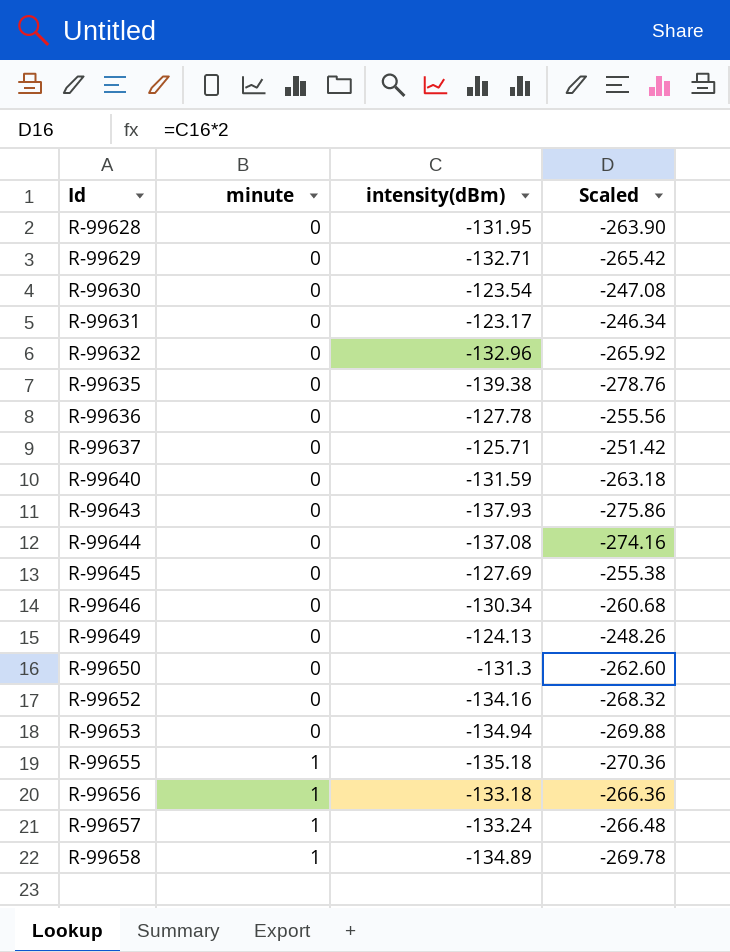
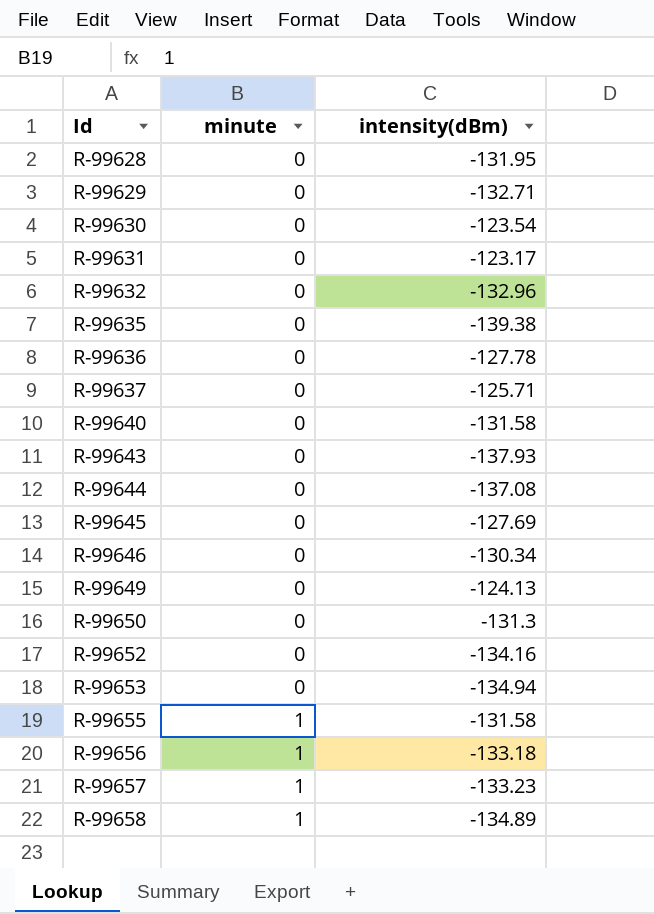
column Scaled | formula: [intensity(dBm)] * 2 -> none
R-99640 | intensity(dBm): -131.59 -> -131.58
R-99655 | intensity(dBm): -135.18 -> -131.58
R-99657 | intensity(dBm): -133.24 -> -133.23

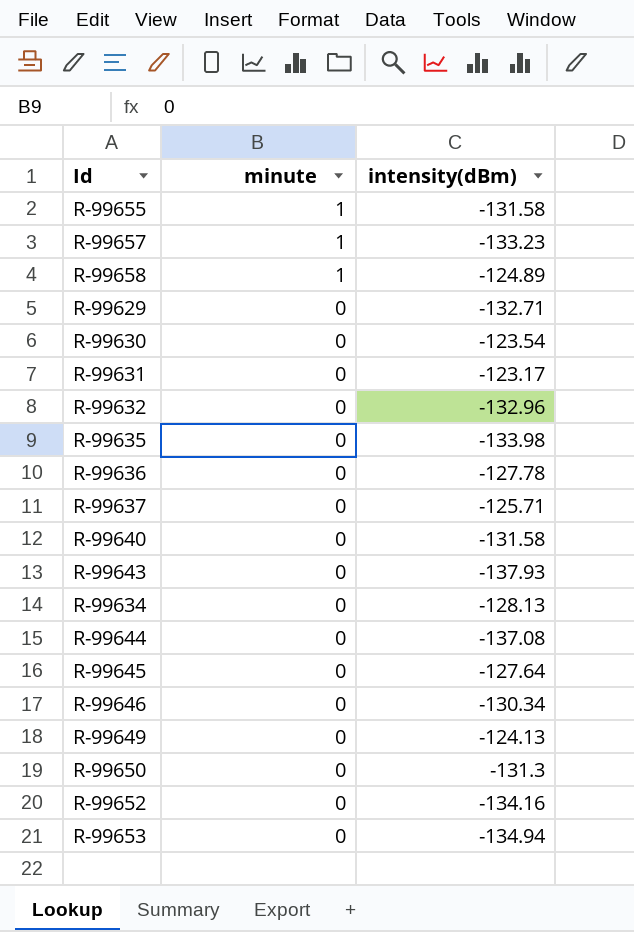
row order: Id ascending -> minute descending
row R-99628: 0 | -131.95 -> none
row R-99656: 1 | -133.18 -> none
R-99658 | intensity(dBm): -134.89 -> -124.89
R-99635 | intensity(dBm): -139.38 -> -133.98
row R-99634: none -> 0 | -128.13
R-99645 | intensity(dBm): -127.69 -> -127.64

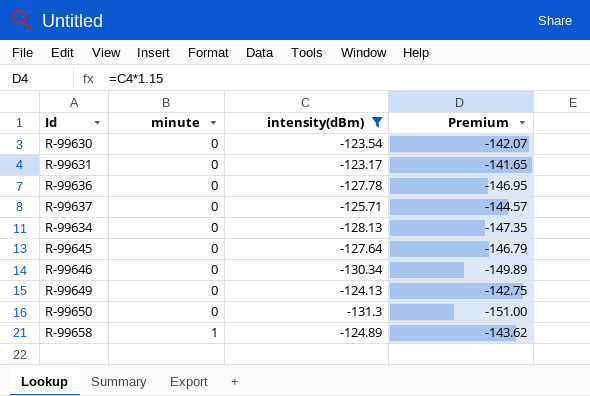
filter: none -> intensity(dBm) >= -131.3
row order: minute descending -> minute ascending
column Premium | formula: none -> [intensity(dBm)] * 1.15

